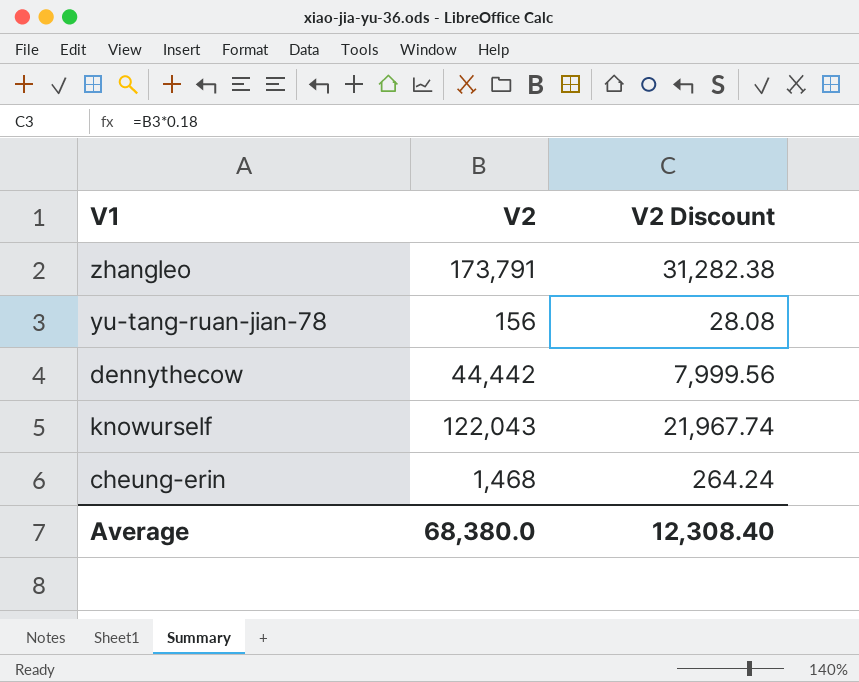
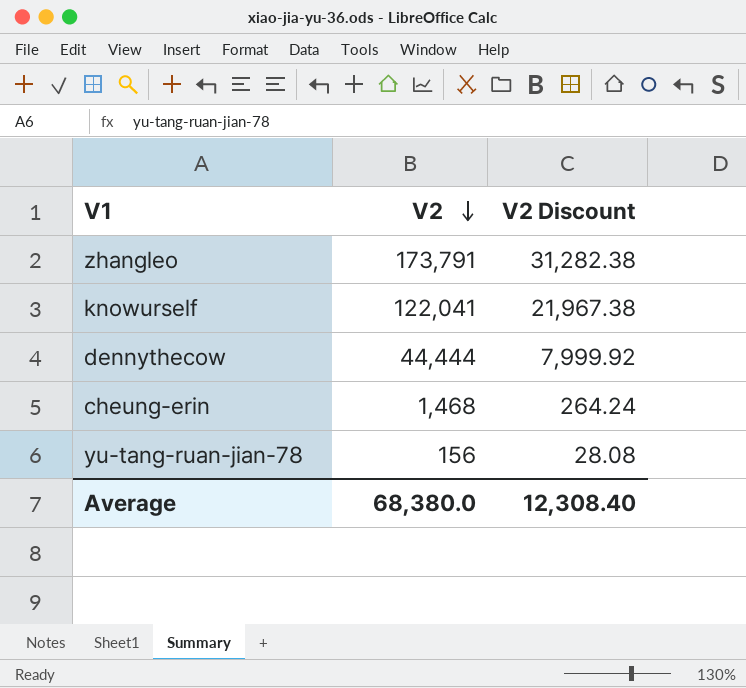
row order: none -> V2 descending
knowurself | V2: 122,043 -> 122,041
knowurself | V2 Discount: 21,967.74 -> 21,967.38
dennythecow | V2: 44,442 -> 44,444
dennythecow | V2 Discount: 7,999.56 -> 7,999.92

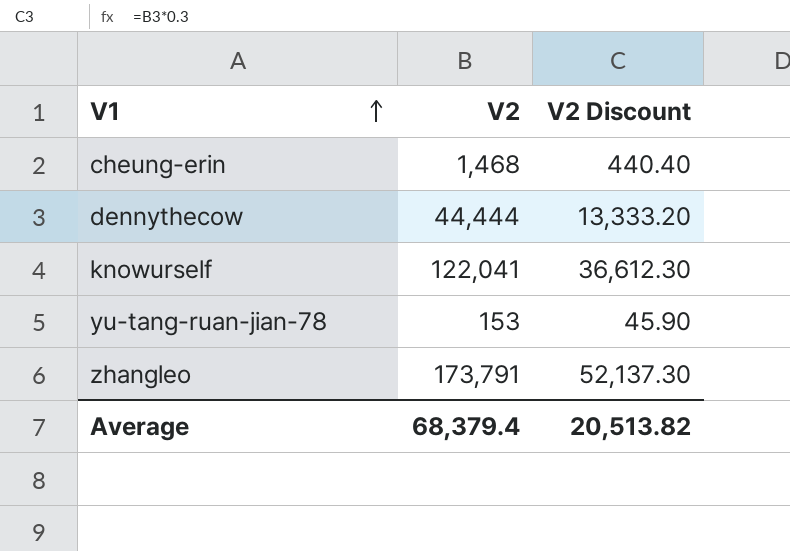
row order: V2 descending -> V1 ascending
column V2 Discount | formula: [V2] * 0.18 -> [V2] * 0.3
yu-tang-ruan-jian-78 | V2: 156 -> 153
Average | V2: 68,380.0 -> 68,379.4
Average | V2 Discount: 12,308.40 -> 20,513.82

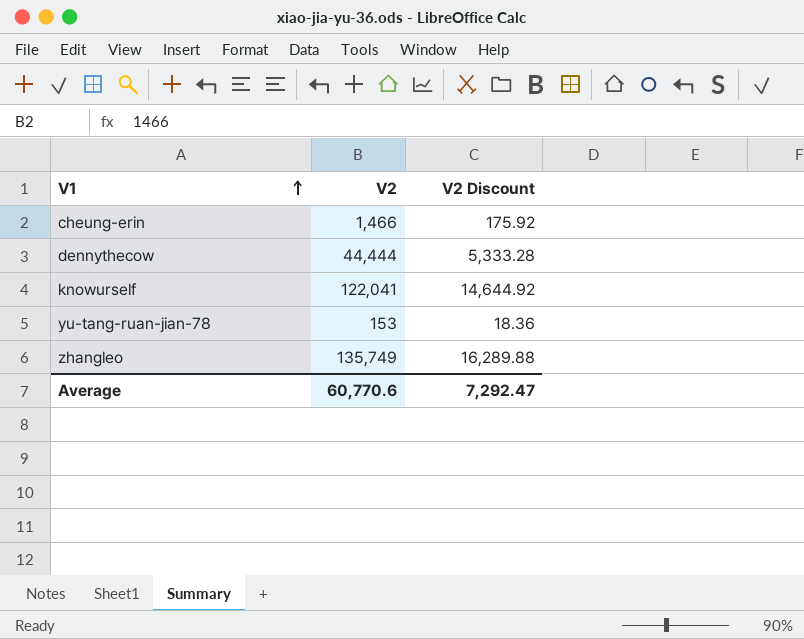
column V2 Discount | formula: [V2] * 0.3 -> [V2] * 0.12
cheung-erin | V2: 1,468 -> 1,466
zhangleo | V2: 173,791 -> 135,749
Average | V2: 68,379.4 -> 60,770.6
Average | V2 Discount: 20,513.82 -> 7,292.47

